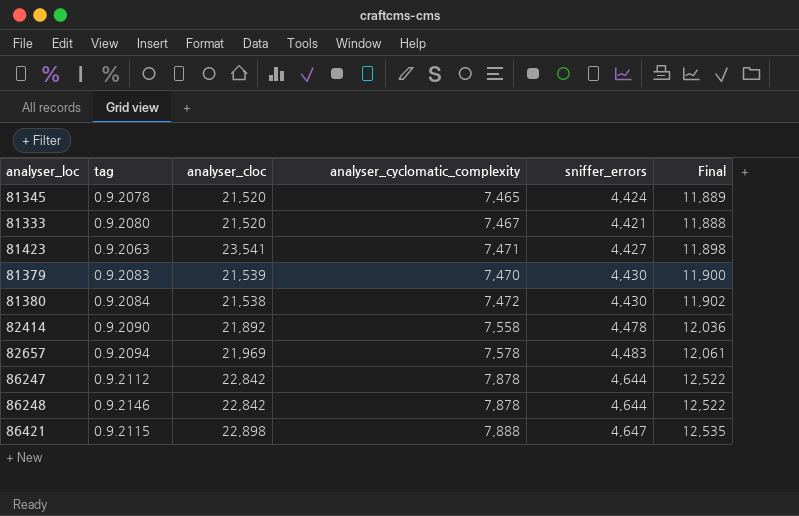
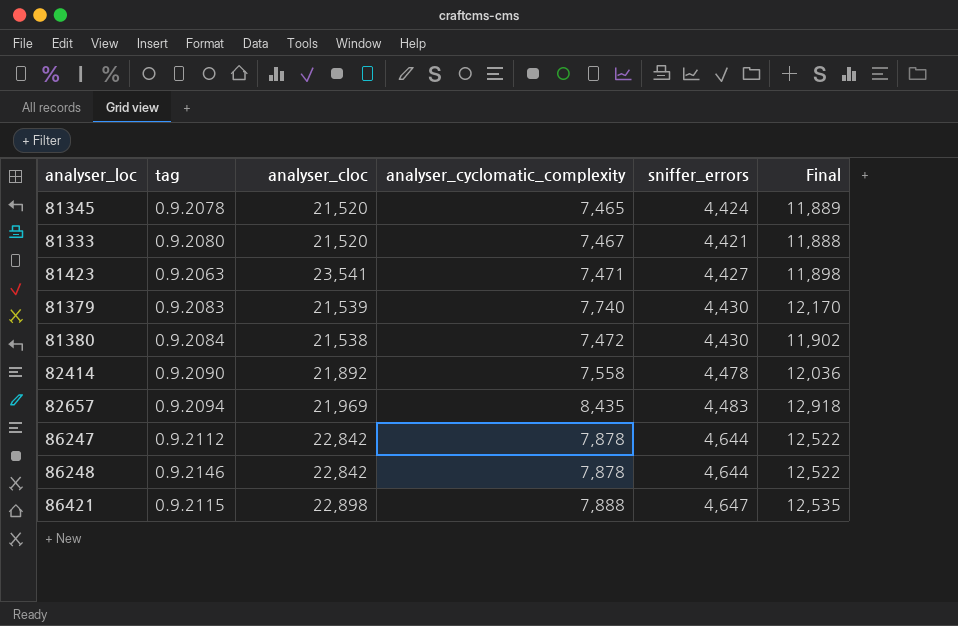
81379 | analyser_cyclomatic_complexity: 7,470 -> 7,740
81379 | Final: 11,900 -> 12,170
82657 | analyser_cyclomatic_complexity: 7,578 -> 8,435
82657 | Final: 12,061 -> 12,918

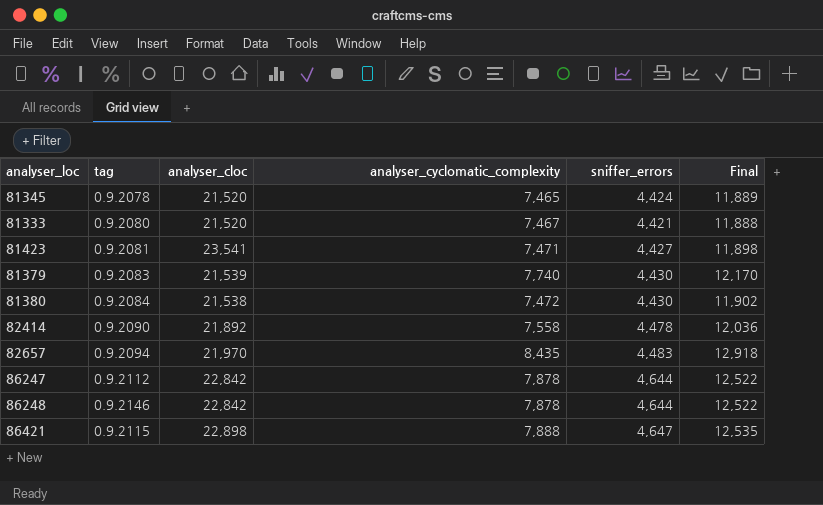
81423 | tag: 0.9.2063 -> 0.9.2081
82657 | analyser_cloc: 21,969 -> 21,970

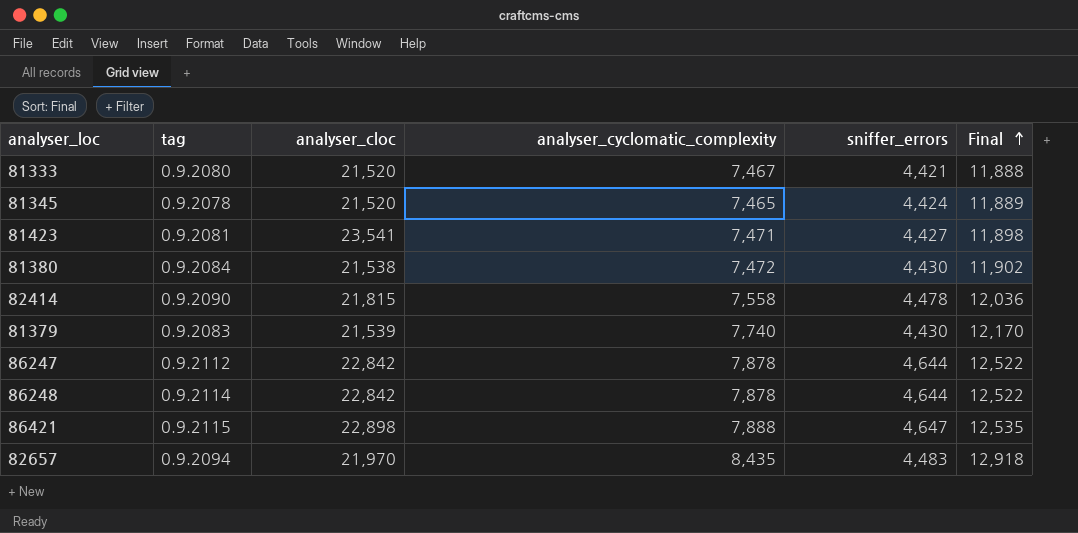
row order: none -> Final ascending
82414 | analyser_cloc: 21,892 -> 21,815
86248 | tag: 0.9.2146 -> 0.9.2114

